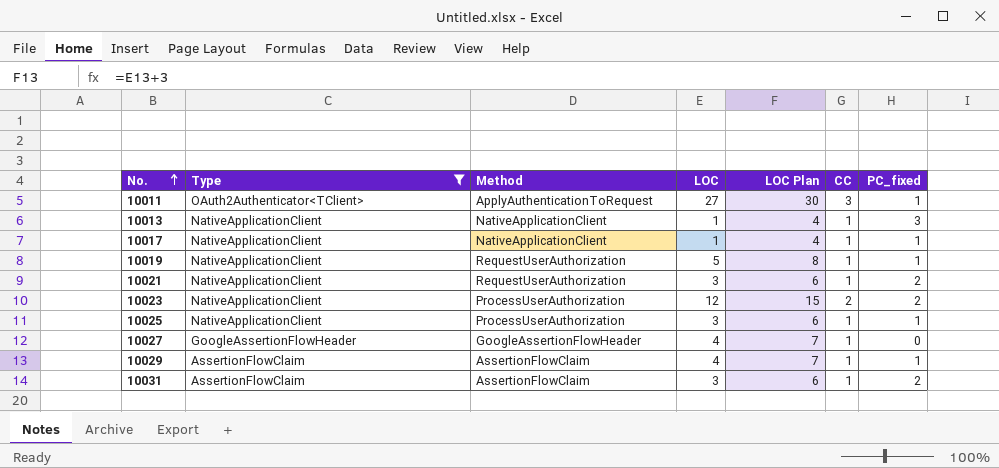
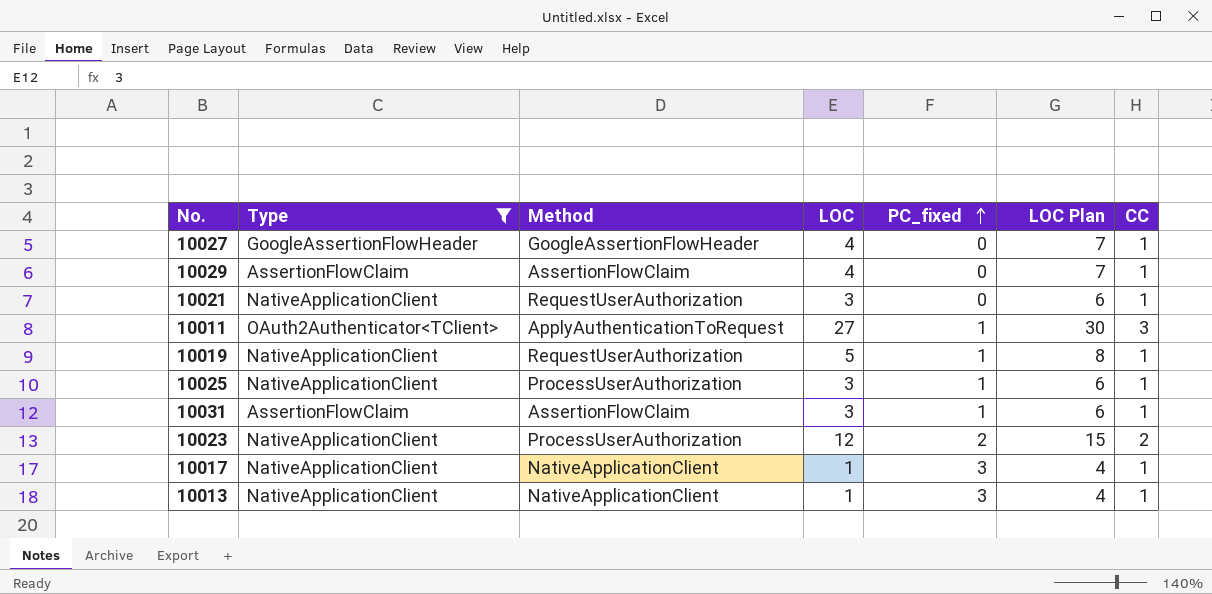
row order: No. ascending -> PC_fixed ascending
column PC_fixed | position: 7 -> 5
10029 | PC_fixed: 1 -> 0
10021 | PC_fixed: 2 -> 0
10031 | PC_fixed: 2 -> 1
10017 | PC_fixed: 1 -> 3

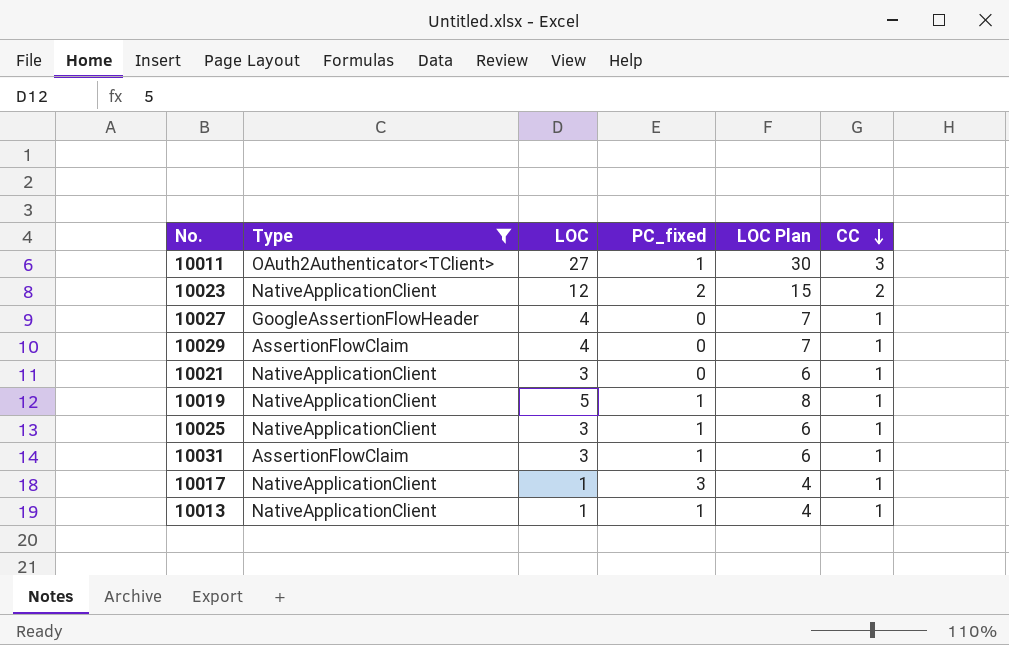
row order: PC_fixed ascending -> CC descending
column Method | position: 3 -> none
10013 | PC_fixed: 3 -> 1

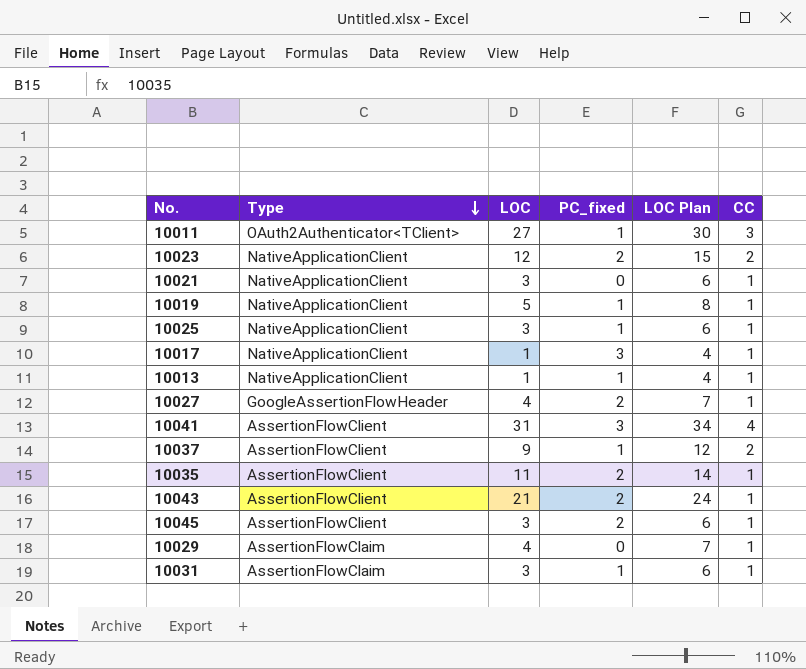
filter: Type != AssertionFlowClient -> none
row order: CC descending -> Type descending
10027 | PC_fixed: 0 -> 2

